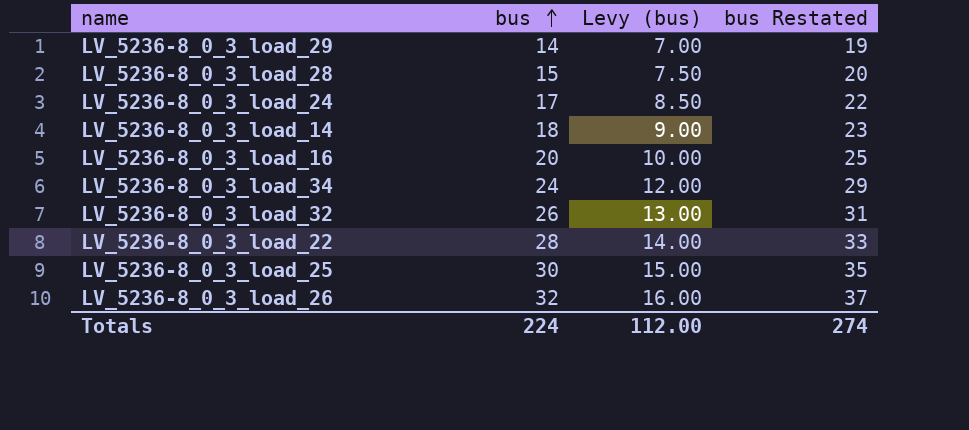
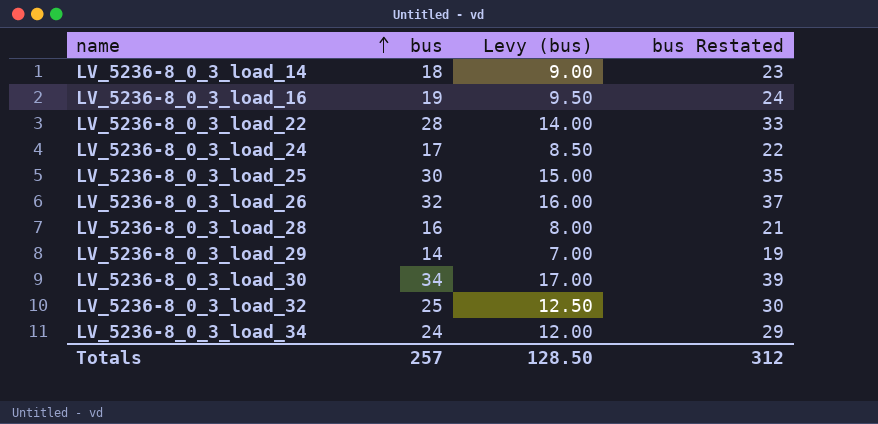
row order: bus ascending -> name ascending
LV_5236-8_0_3_load_16 | bus: 20 -> 19
LV_5236-8_0_3_load_16 | Levy (bus): 10.00 -> 9.50
LV_5236-8_0_3_load_16 | bus Restated: 25 -> 24
LV_5236-8_0_3_load_28 | bus: 15 -> 16
LV_5236-8_0_3_load_28 | Levy (bus): 7.50 -> 8.00
LV_5236-8_0_3_load_28 | bus Restated: 20 -> 21
row LV_5236-8_0_3_load_30: none -> 34 | 17.00 | 39
LV_5236-8_0_3_load_32 | bus: 26 -> 25
LV_5236-8_0_3_load_32 | Levy (bus): 13.00 -> 12.50
LV_5236-8_0_3_load_32 | bus Restated: 31 -> 30
Totals | bus: 224 -> 257
Totals | Levy (bus): 112.00 -> 128.50
Totals | bus Restated: 274 -> 312

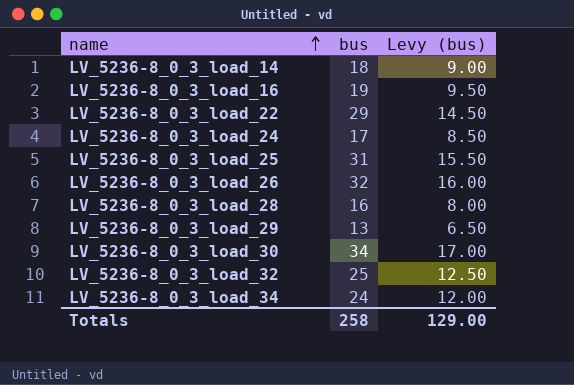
column bus Restated | formula: [bus] + 5 -> none
LV_5236-8_0_3_load_22 | bus: 28 -> 29
LV_5236-8_0_3_load_22 | Levy (bus): 14.00 -> 14.50
LV_5236-8_0_3_load_25 | bus: 30 -> 31
LV_5236-8_0_3_load_25 | Levy (bus): 15.00 -> 15.50
LV_5236-8_0_3_load_29 | bus: 14 -> 13
LV_5236-8_0_3_load_29 | Levy (bus): 7.00 -> 6.50
Totals | bus: 257 -> 258
Totals | Levy (bus): 128.50 -> 129.00

